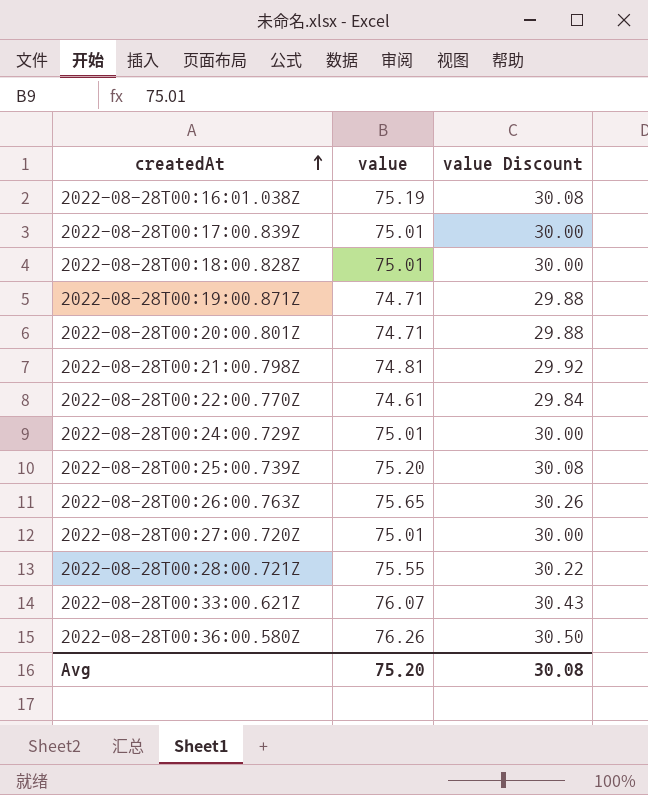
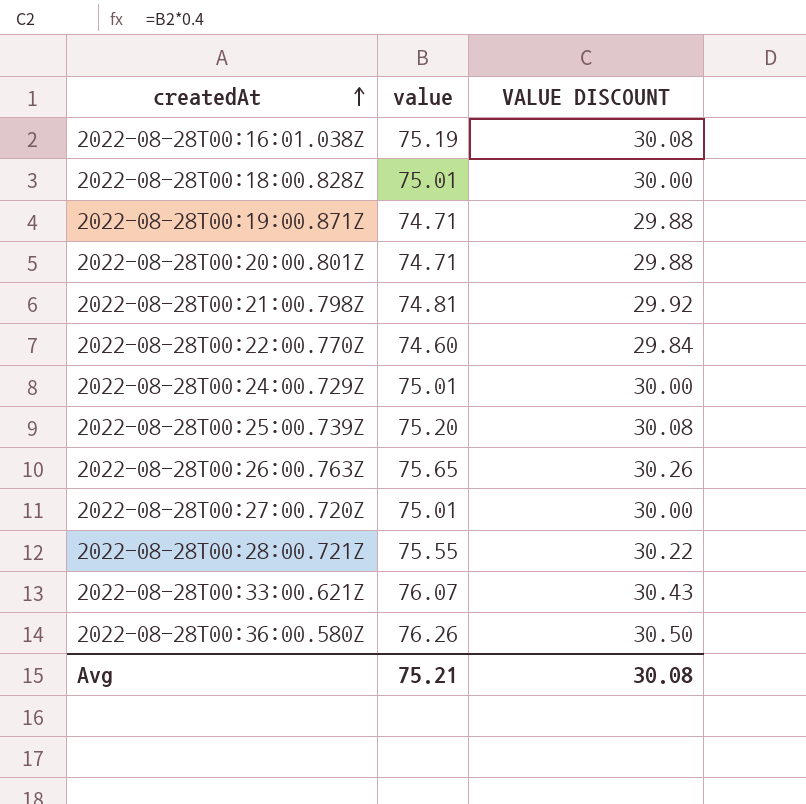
column name: value Discount -> VALUE DISCOUNT
row 2022-08-28T00:17:00.839Z: 75.01 | 30.00 -> none
2022-08-28T00:22:00.770Z | value: 74.61 -> 74.60
Avg | value: 75.20 -> 75.21

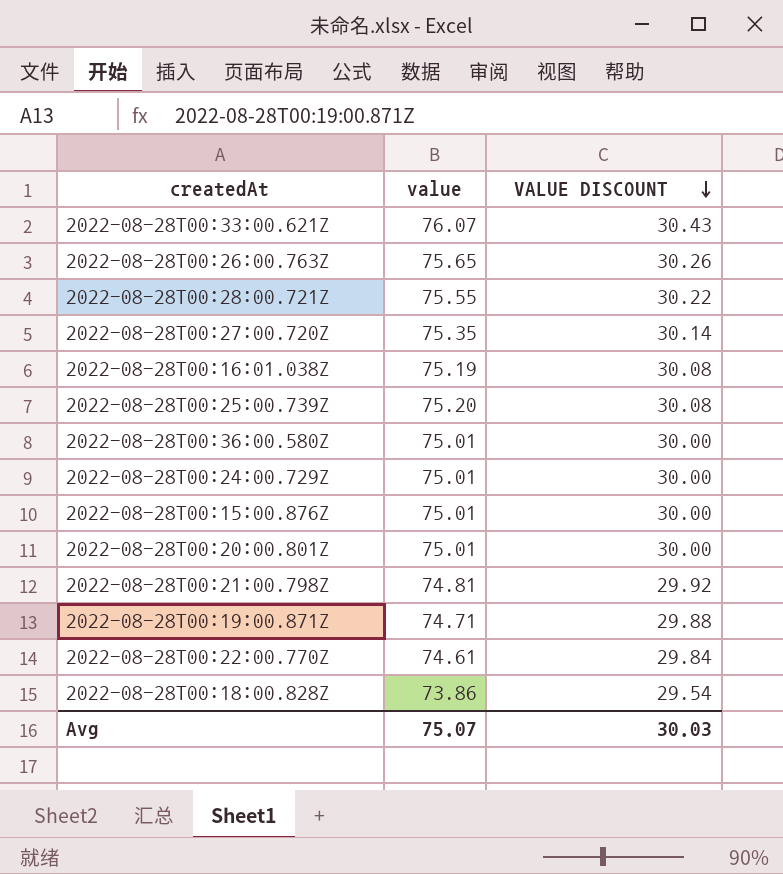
row order: createdAt ascending -> VALUE DISCOUNT descending
2022-08-28T00:27:00.720Z | value: 75.01 -> 75.35
2022-08-28T00:27:00.720Z | VALUE DISCOUNT: 30.00 -> 30.14
2022-08-28T00:36:00.580Z | value: 76.26 -> 75.01
2022-08-28T00:36:00.580Z | VALUE DISCOUNT: 30.50 -> 30.00
row 2022-08-28T00:15:00.876Z: none -> 75.01 | 30.00
2022-08-28T00:20:00.801Z | value: 74.71 -> 75.01
2022-08-28T00:20:00.801Z | VALUE DISCOUNT: 29.88 -> 30.00
2022-08-28T00:22:00.770Z | value: 74.60 -> 74.61
2022-08-28T00:18:00.828Z | value: 75.01 -> 73.86
2022-08-28T00:18:00.828Z | VALUE DISCOUNT: 30.00 -> 29.54
Avg | value: 75.21 -> 75.07
Avg | VALUE DISCOUNT: 30.08 -> 30.03

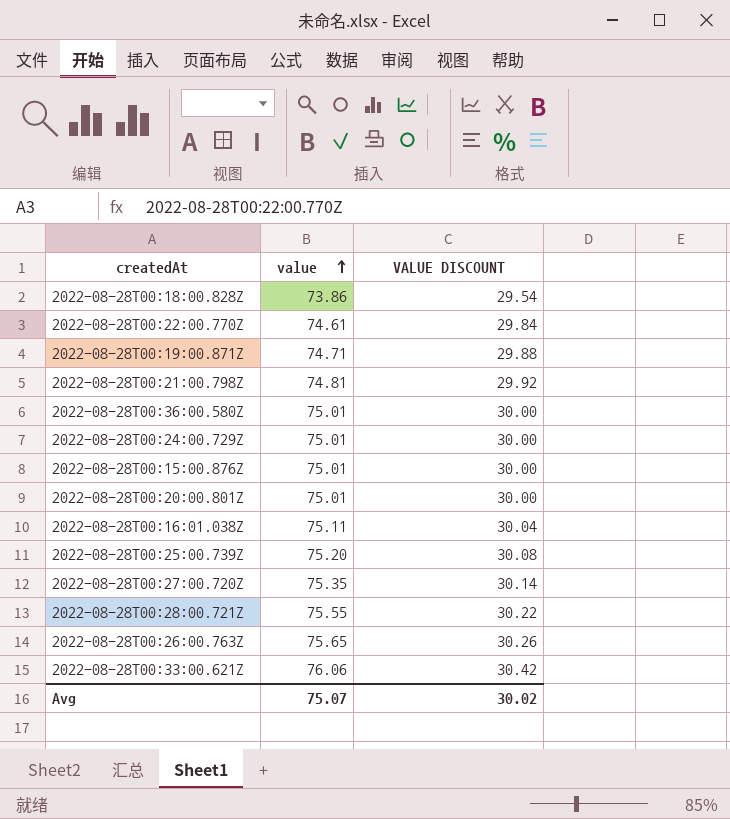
row order: VALUE DISCOUNT descending -> value ascending
2022-08-28T00:16:01.038Z | value: 75.19 -> 75.11
2022-08-28T00:16:01.038Z | VALUE DISCOUNT: 30.08 -> 30.04
2022-08-28T00:33:00.621Z | value: 76.07 -> 76.06
2022-08-28T00:33:00.621Z | VALUE DISCOUNT: 30.43 -> 30.42
Avg | VALUE DISCOUNT: 30.03 -> 30.02

